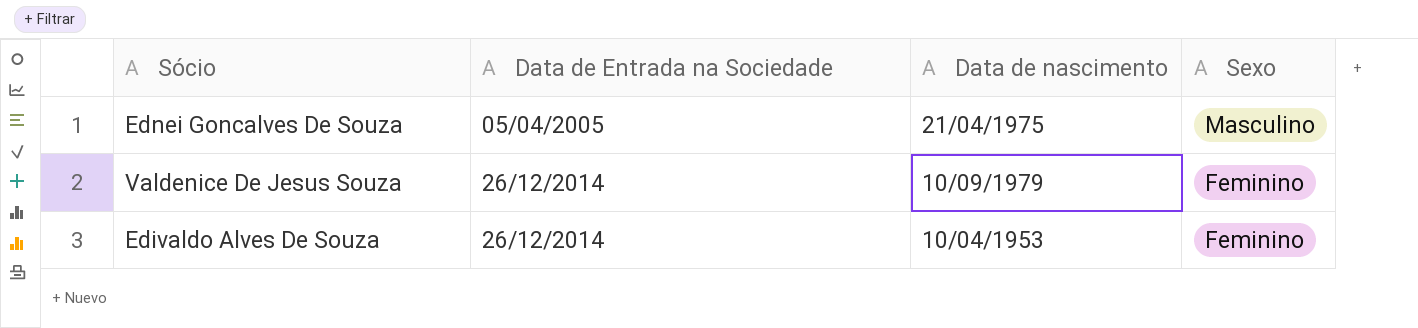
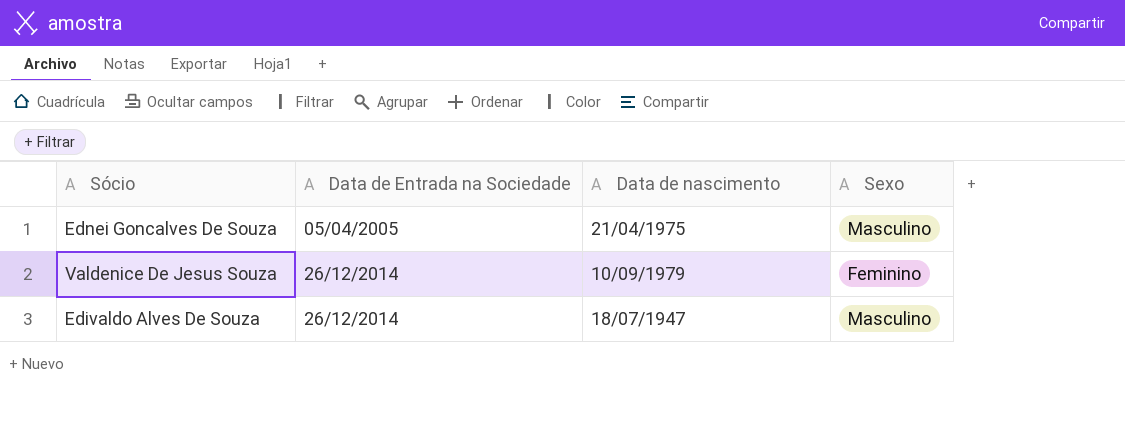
Edivaldo Alves De Souza | Data de nascimento: 10/04/1953 -> 18/07/1947
Edivaldo Alves De Souza | Sexo: Feminino -> Masculino

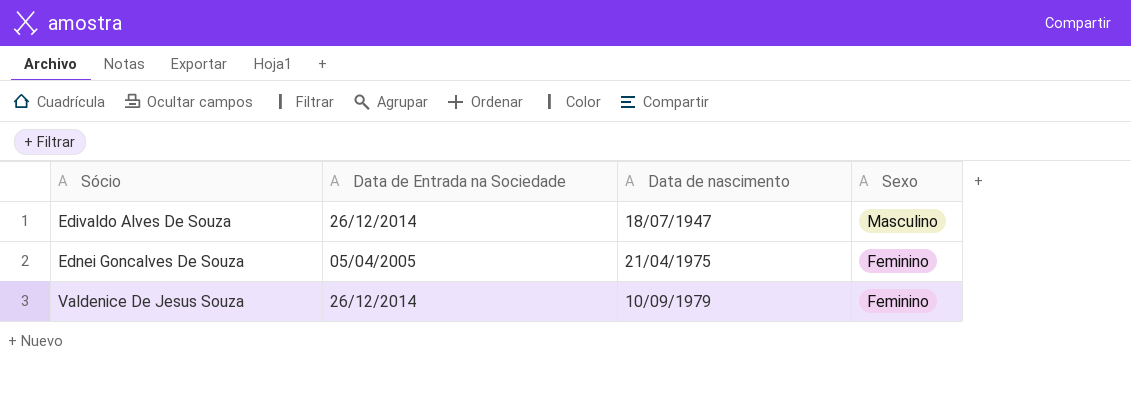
row order: Data de Entrada na Sociedade ascending -> Sócio ascending
Ednei Goncalves De Souza | Sexo: Masculino -> Feminino

